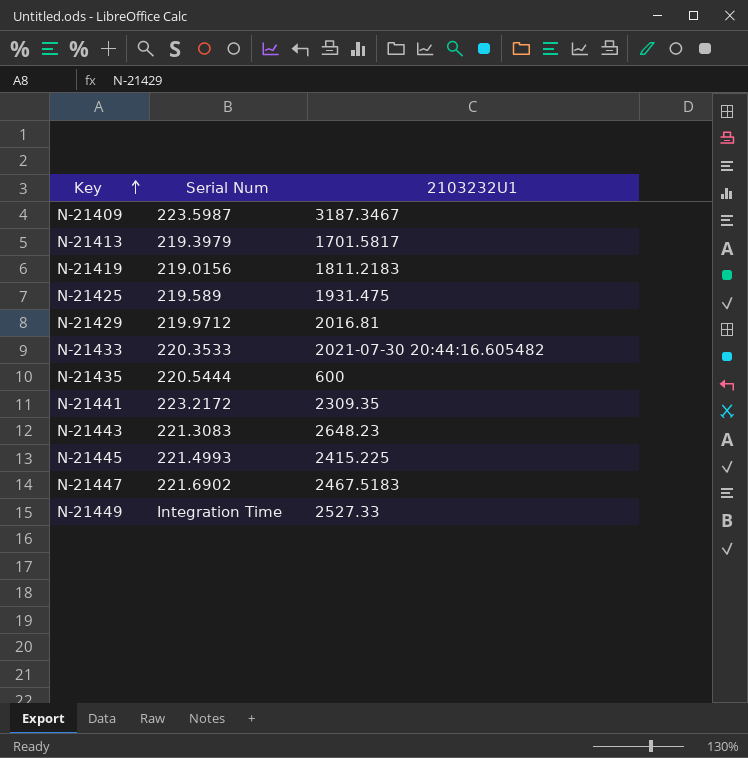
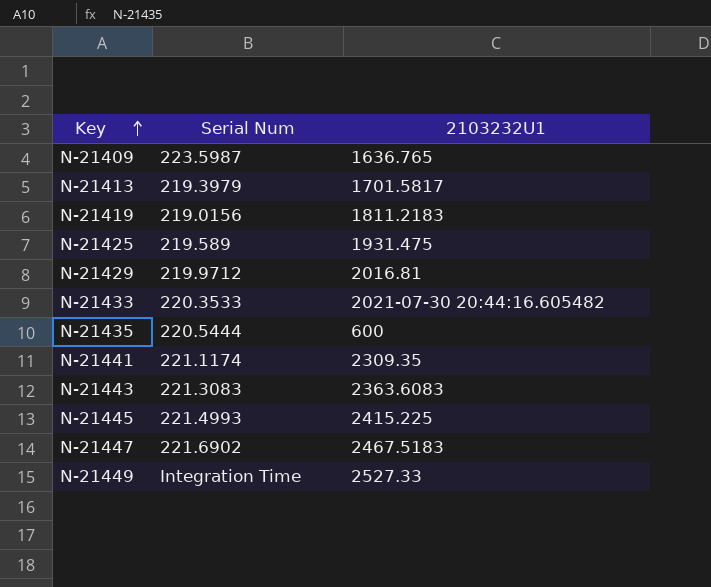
N-21409 | 2103232U1: 3187.3467 -> 1636.765
N-21441 | Serial Num: 223.2172 -> 221.1174
N-21443 | 2103232U1: 2648.23 -> 2363.6083

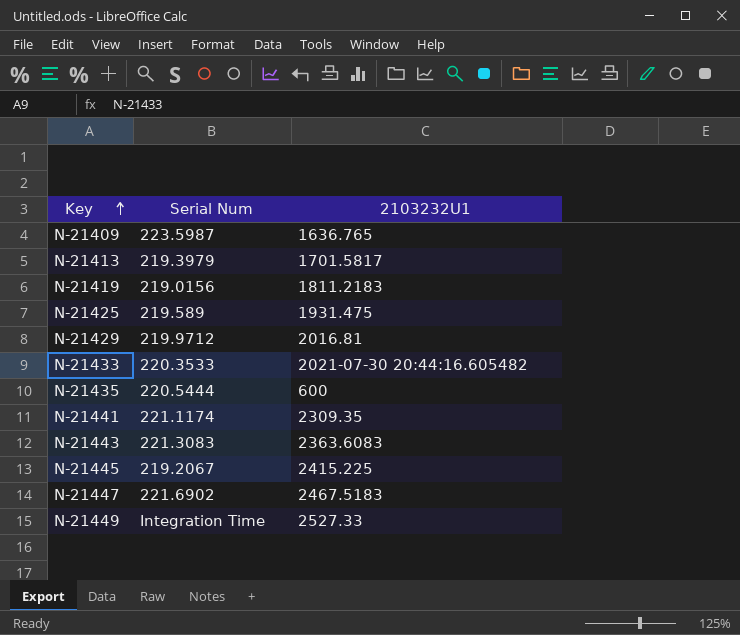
N-21445 | Serial Num: 221.4993 -> 219.2067

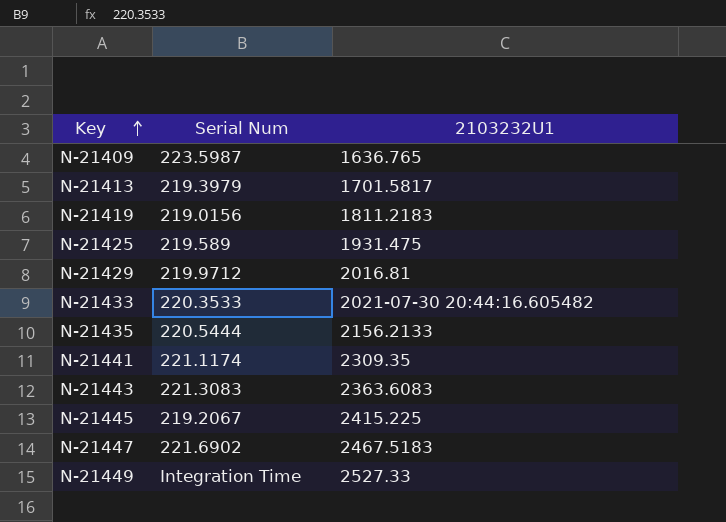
N-21435 | 2103232U1: 600 -> 2156.2133

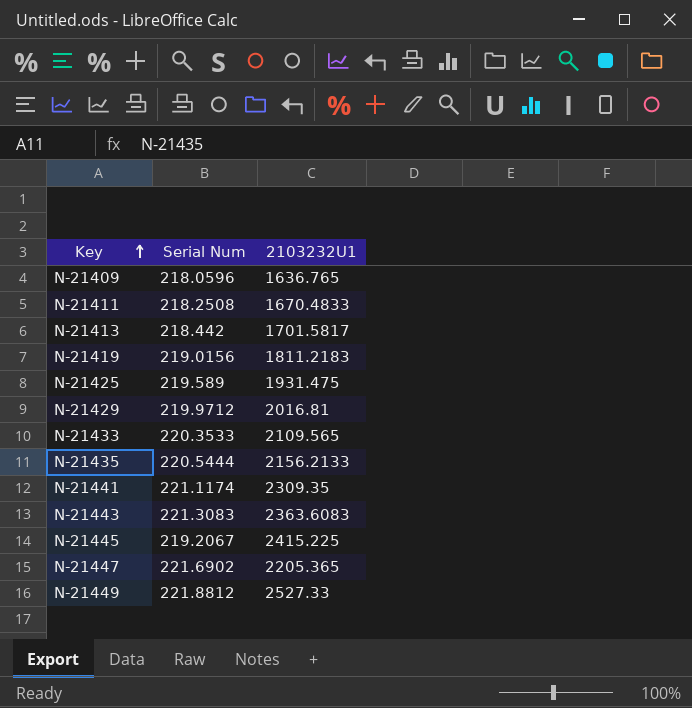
N-21409 | Serial Num: 223.5987 -> 218.0596
row N-21411: none -> 218.2508 | 1670.4833
N-21413 | Serial Num: 219.3979 -> 218.442
N-21433 | 2103232U1: 2021-07-30 20:44:16.605482 -> 2109.565
N-21447 | 2103232U1: 2467.5183 -> 2205.365
N-21449 | Serial Num: Integration Time -> 221.8812

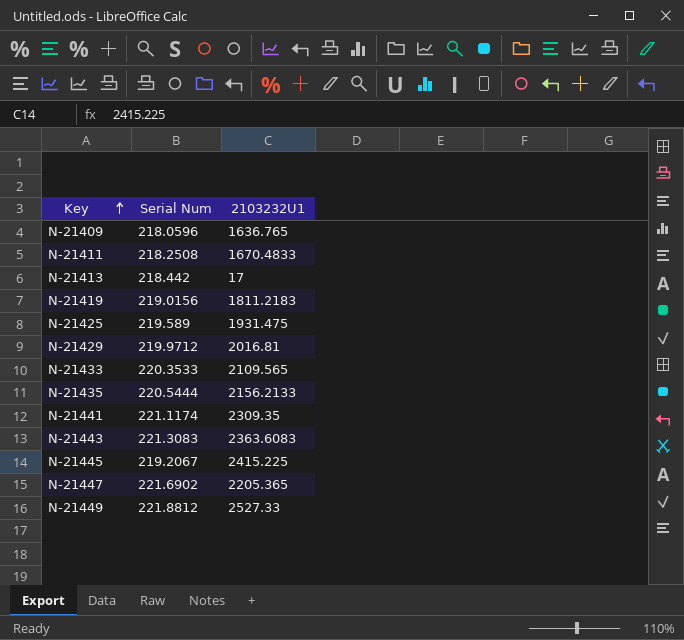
N-21413 | 2103232U1: 1701.5817 -> 17

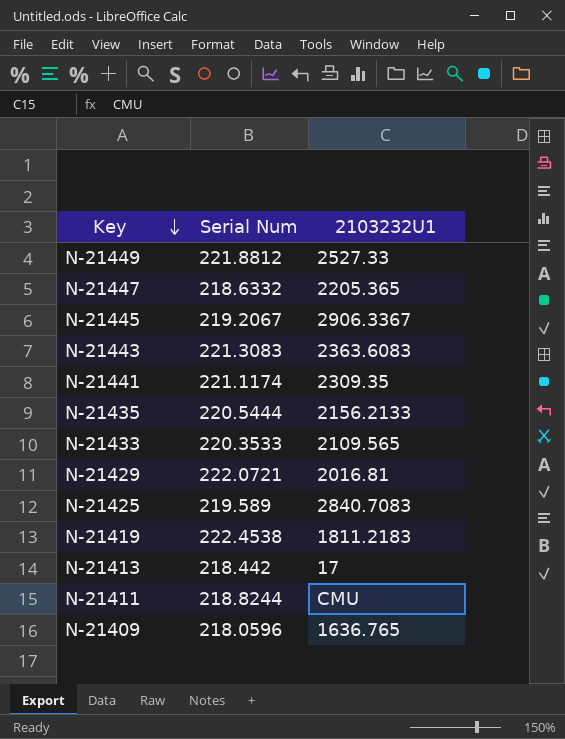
row order: Key ascending -> Key descending
N-21447 | Serial Num: 221.6902 -> 218.6332
N-21445 | 2103232U1: 2415.225 -> 2906.3367
N-21429 | Serial Num: 219.9712 -> 222.0721
N-21425 | 2103232U1: 1931.475 -> 2840.7083
N-21419 | Serial Num: 219.0156 -> 222.4538
N-21411 | Serial Num: 218.2508 -> 218.8244
N-21411 | 2103232U1: 1670.4833 -> CMU

